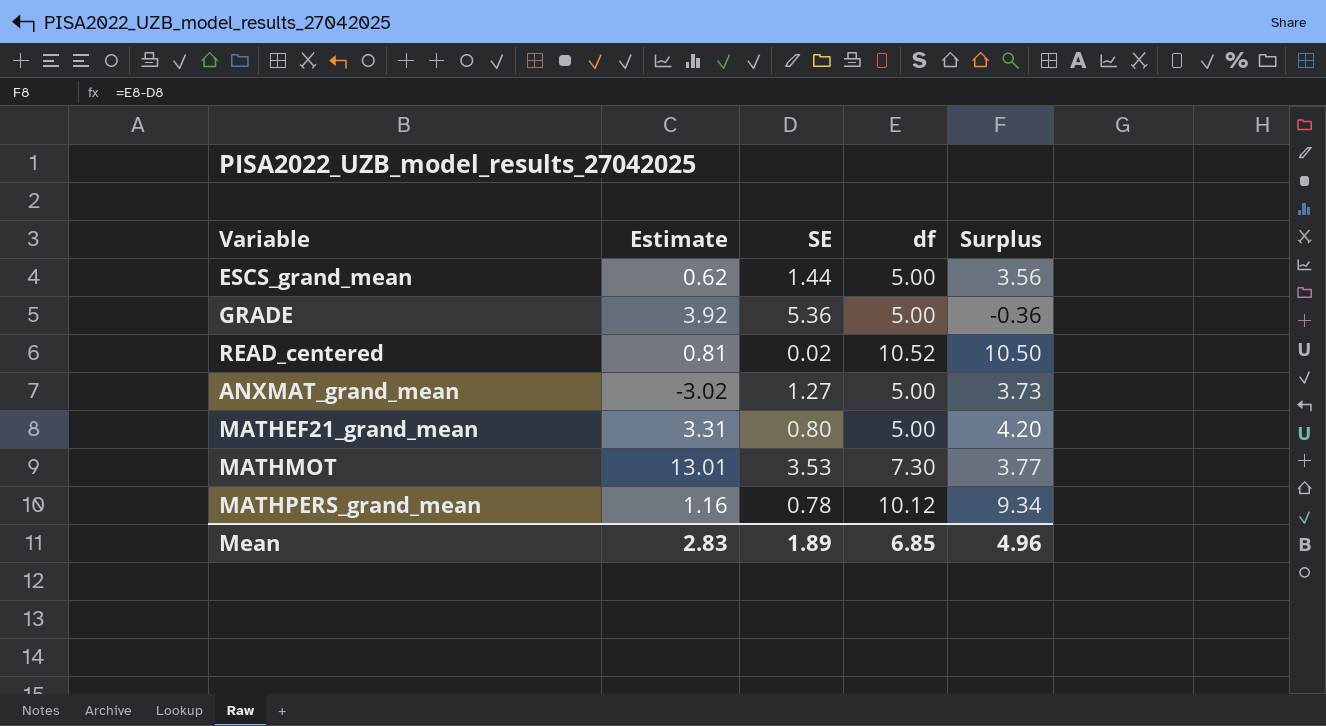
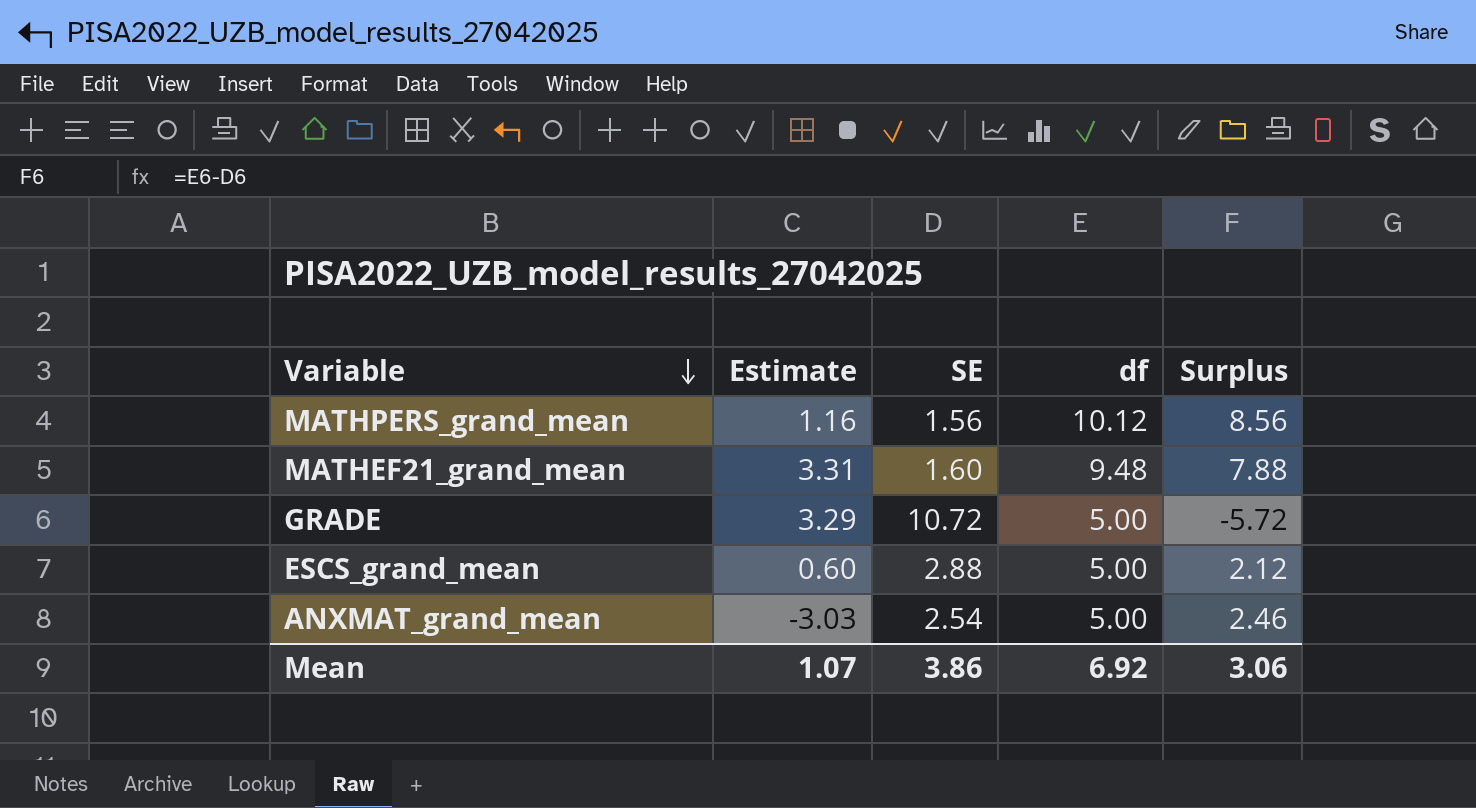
row order: none -> Variable descending
row READ_centered: 0.81 | 0.02 | 10.52 | 10.50 -> none
row MATHMOT: 13.01 | 3.53 | 7.30 | 3.77 -> none
MATHPERS_grand_mean | SE: 0.78 -> 1.56
MATHPERS_grand_mean | Surplus: 9.34 -> 8.56
MATHEF21_grand_mean | SE: 0.80 -> 1.60
MATHEF21_grand_mean | df: 5.00 -> 9.48
MATHEF21_grand_mean | Surplus: 4.20 -> 7.88
GRADE | Estimate: 3.92 -> 3.29
GRADE | SE: 5.36 -> 10.72
GRADE | Surplus: -0.36 -> -5.72
ESCS_grand_mean | Estimate: 0.62 -> 0.60
ESCS_grand_mean | SE: 1.44 -> 2.88
ESCS_grand_mean | Surplus: 3.56 -> 2.12
ANXMAT_grand_mean | Estimate: -3.02 -> -3.03
ANXMAT_grand_mean | SE: 1.27 -> 2.54
ANXMAT_grand_mean | Surplus: 3.73 -> 2.46
Mean | Estimate: 2.83 -> 1.07
Mean | SE: 1.89 -> 3.86
Mean | df: 6.85 -> 6.92
Mean | Surplus: 4.96 -> 3.06

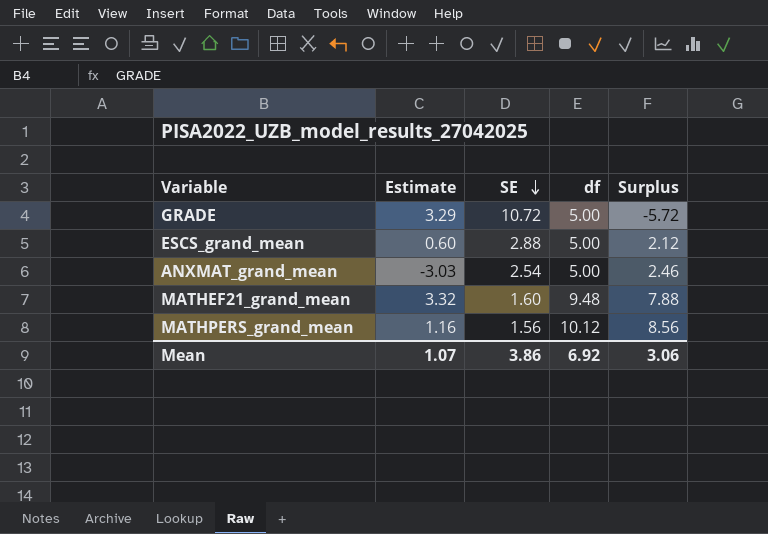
row order: Variable descending -> SE descending
MATHEF21_grand_mean | Estimate: 3.31 -> 3.32

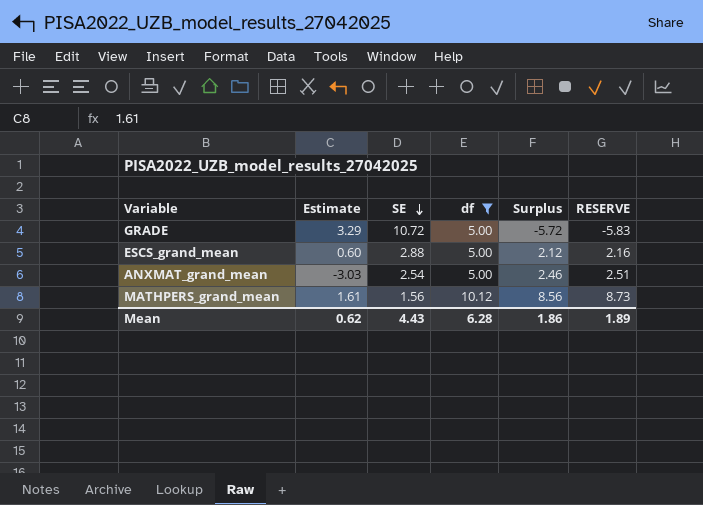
filter: none -> df != 9.48
column RESERVE | formula: none -> [Surplus] * 1.02
MATHPERS_grand_mean | Estimate: 1.16 -> 1.61
Mean | Estimate: 1.07 -> 0.62
Mean | SE: 3.86 -> 4.43
Mean | df: 6.92 -> 6.28
Mean | Surplus: 3.06 -> 1.86

